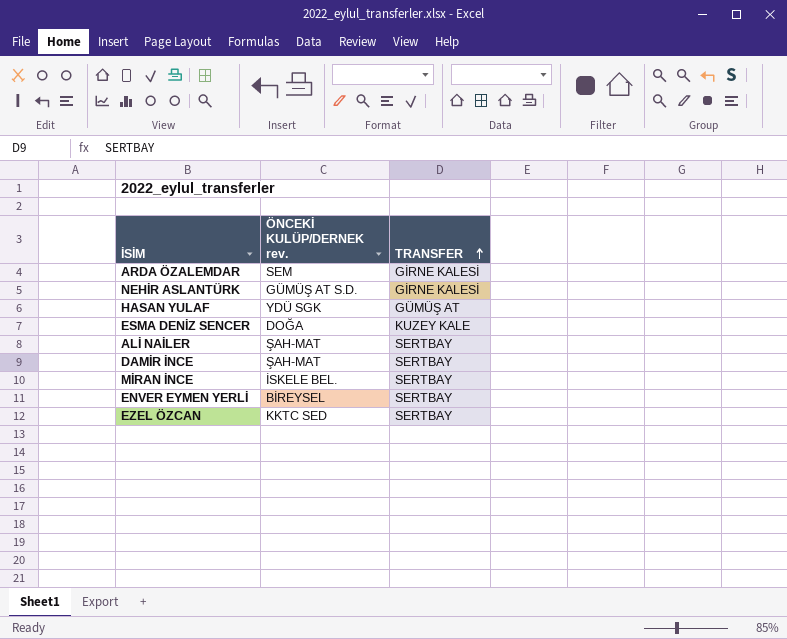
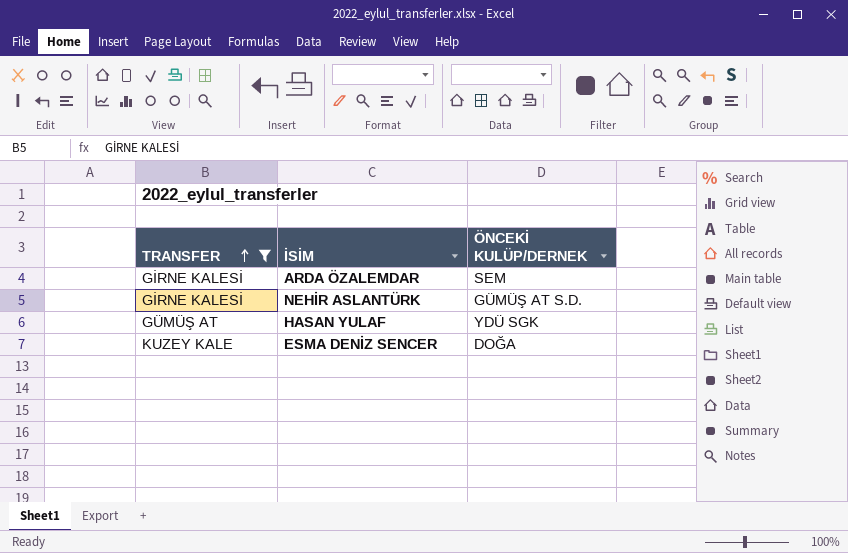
filter: none -> TRANSFER != SERTBAY
column TRANSFER | position: 3 -> 1
column name: ÖNCEKİ KULÜP/DERNEK rev. -> ÖNCEKİ KULÜP/DERNEK

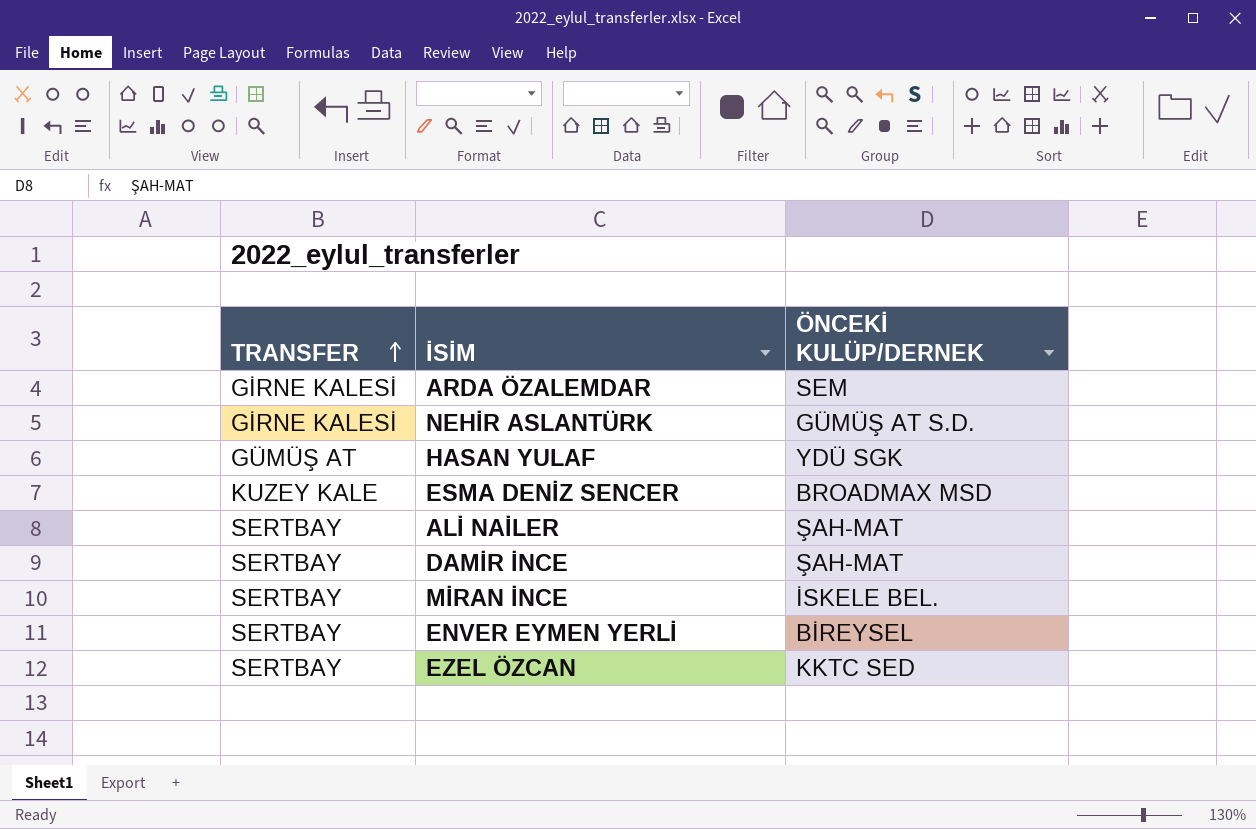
filter: TRANSFER != SERTBAY -> none
ESMA DENİZ SENCER | ÖNCEKİ KULÜP/DERNEK: DOĞA -> BROADMAX MSD

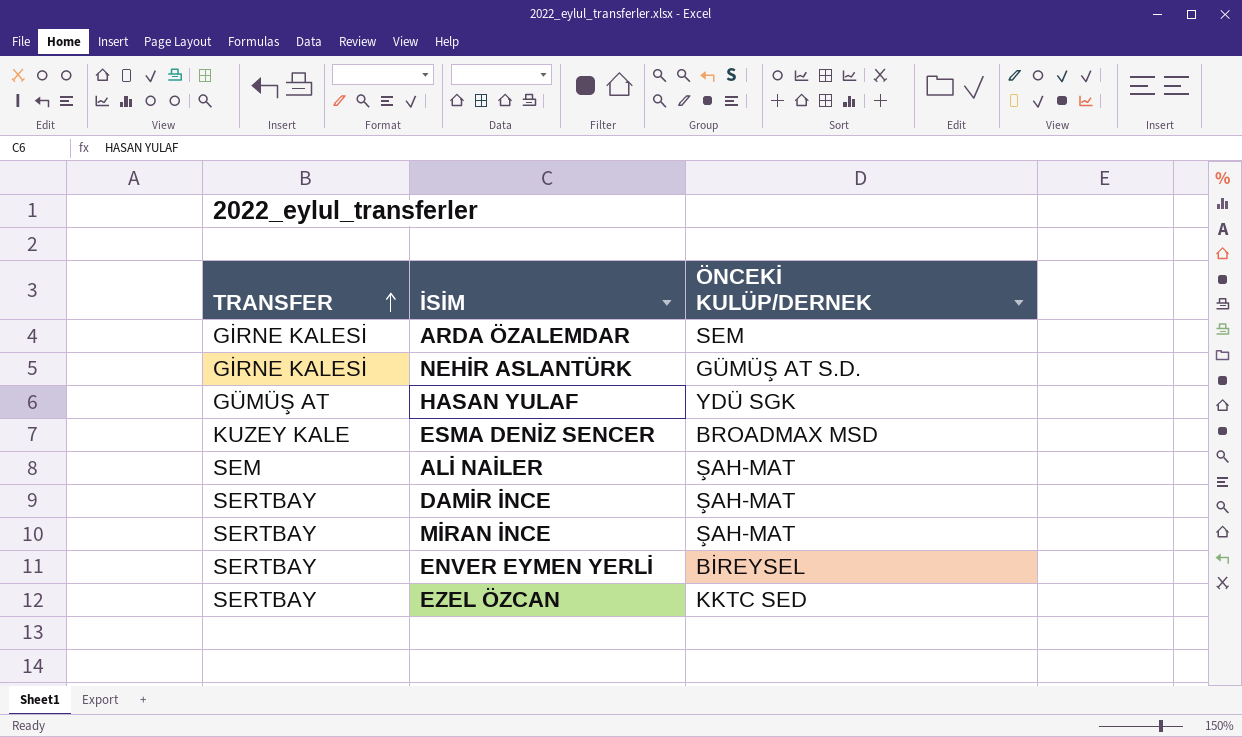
ALİ NAİLER | TRANSFER: SERTBAY -> SEM
MİRAN İNCE | ÖNCEKİ KULÜP/DERNEK: İSKELE BEL. -> ŞAH-MAT

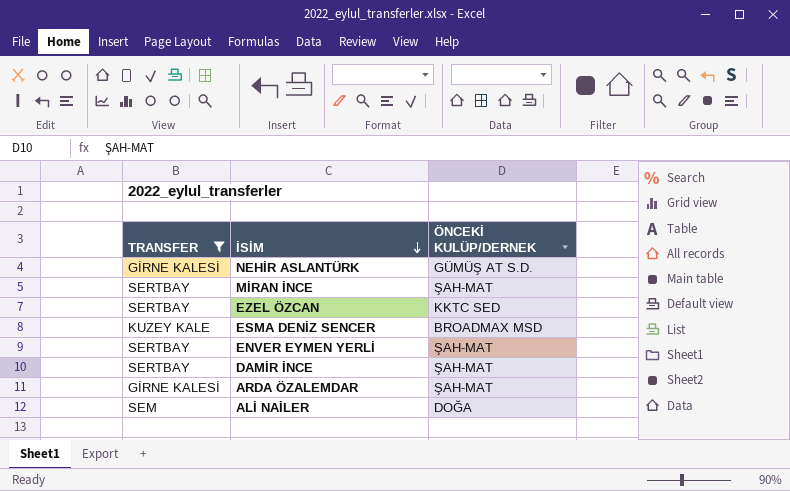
filter: none -> TRANSFER != GÜMÜŞ AT
row order: TRANSFER ascending -> İSİM descending
ENVER EYMEN YERLİ | ÖNCEKİ KULÜP/DERNEK: BİREYSEL -> ŞAH-MAT
ARDA ÖZALEMDAR | ÖNCEKİ KULÜP/DERNEK: SEM -> ŞAH-MAT
ALİ NAİLER | ÖNCEKİ KULÜP/DERNEK: ŞAH-MAT -> DOĞA

